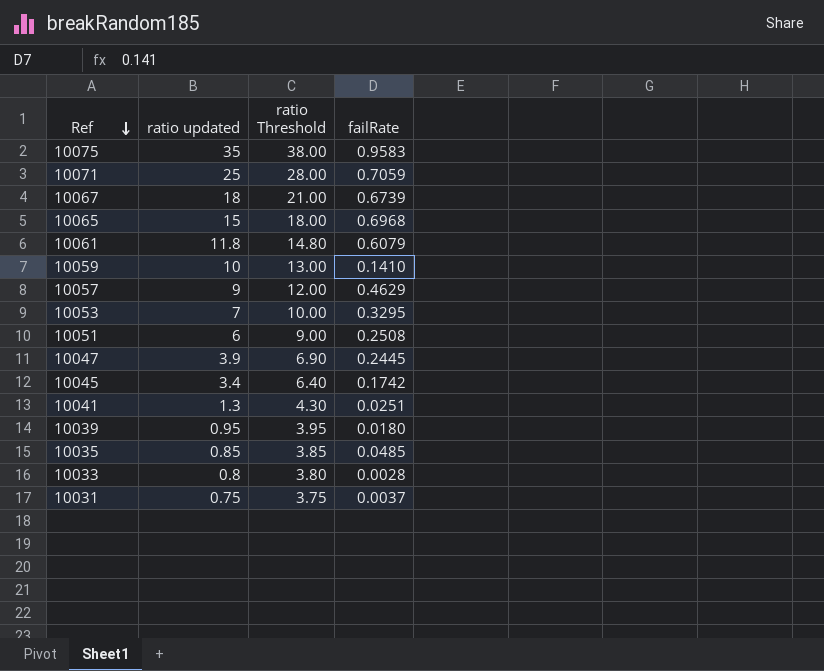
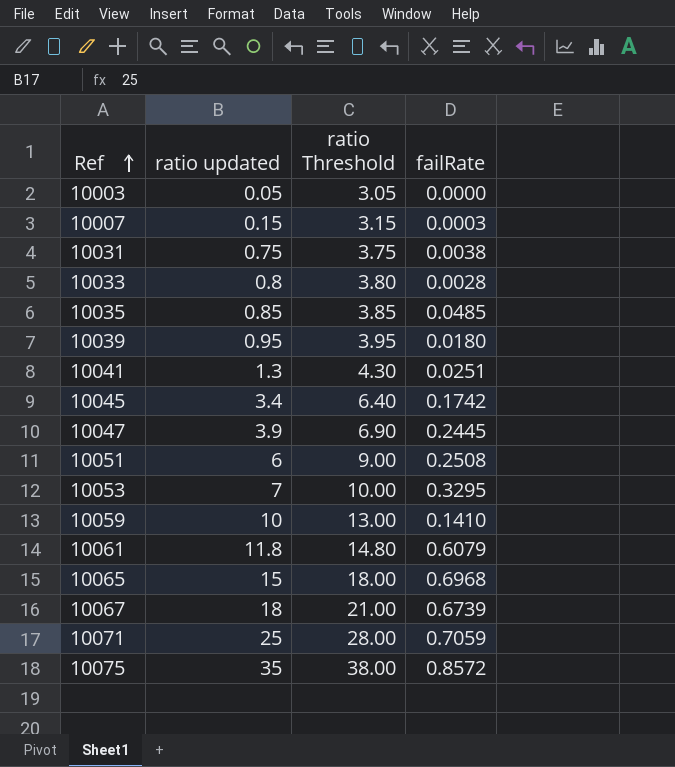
row order: Ref descending -> Ref ascending
row 10057: 9 | 12.00 | 0.4629 -> none
row 10003: none -> 0.05 | 3.05 | 0.0000
row 10007: none -> 0.15 | 3.15 | 0.0003
10031 | failRate: 0.0037 -> 0.0038
10075 | failRate: 0.9583 -> 0.8572

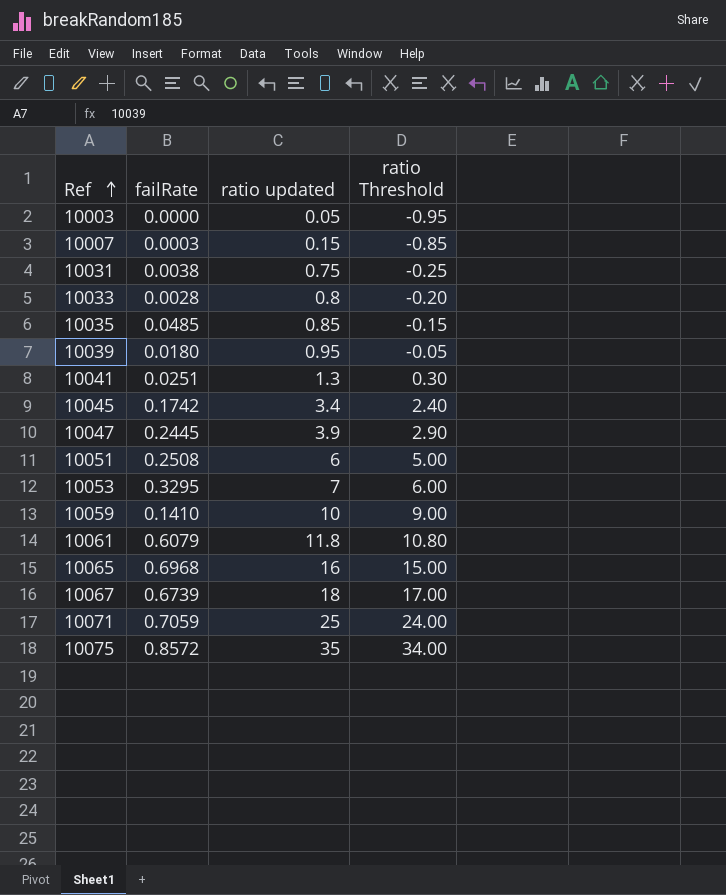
column failRate | position: 4 -> 2
column ratio Threshold | formula: [ratio updated] + 3 -> [ratio updated] - 1
10065 | ratio updated: 15 -> 16

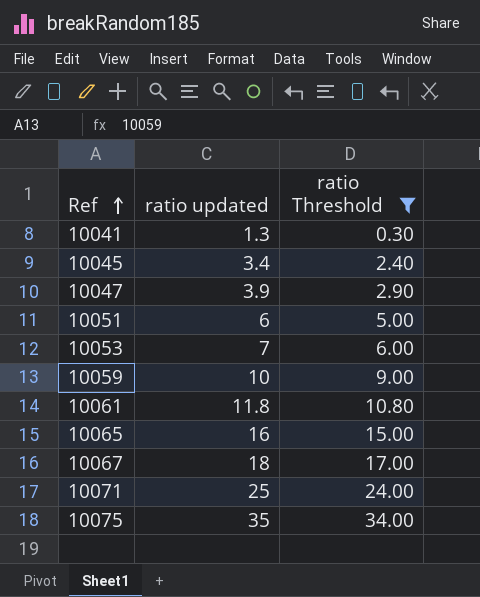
filter: none -> ratio Threshold >= 0.30
column failRate | position: 2 -> none

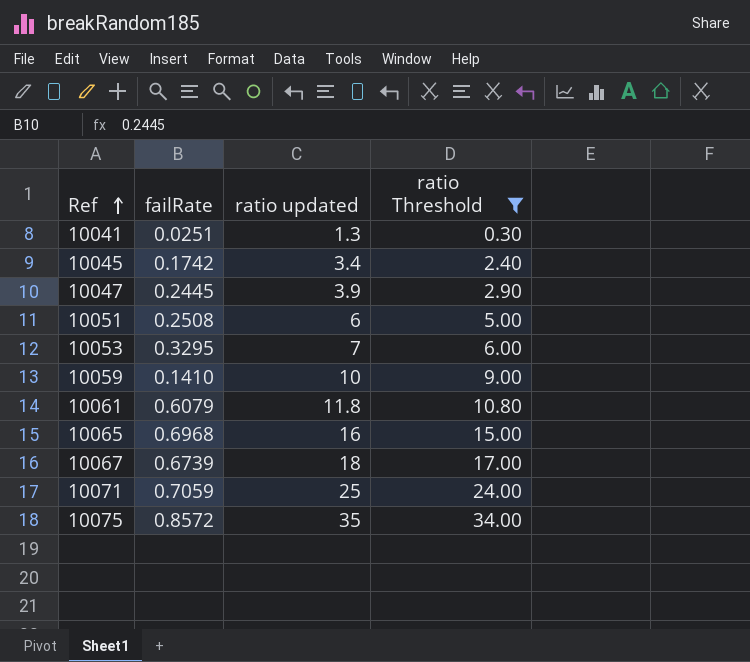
column failRate | position: none -> 2

